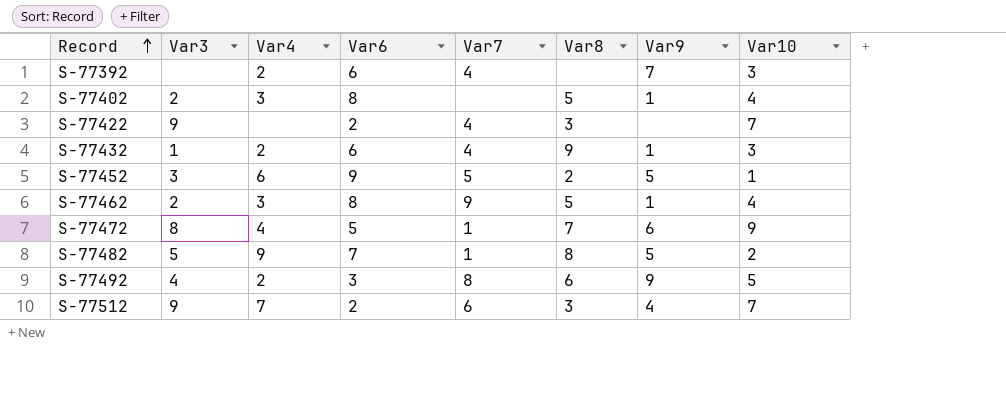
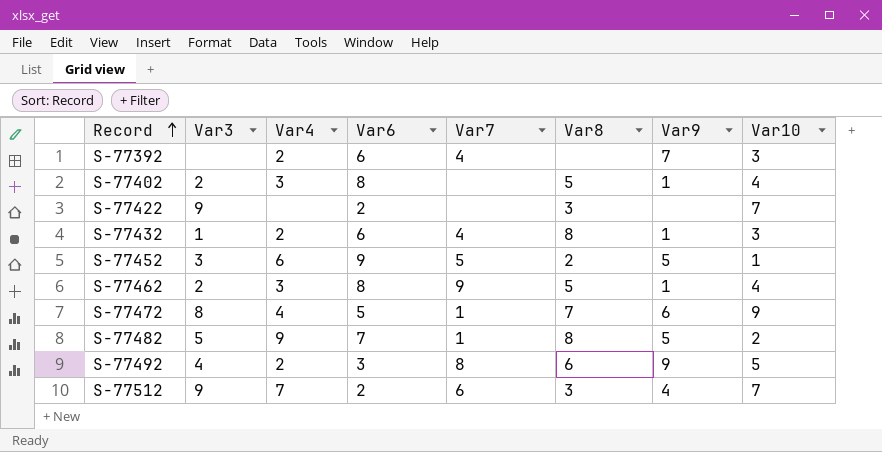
S-77422 | Var7: 4 -> none
S-77432 | Var8: 9 -> 8

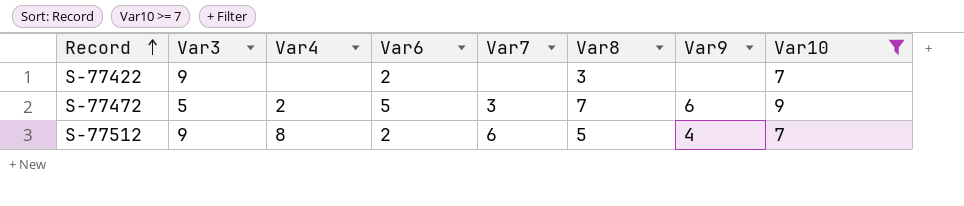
filter: none -> Var10 >= 7
S-77472 | Var3: 8 -> 5
S-77472 | Var4: 4 -> 2
S-77472 | Var7: 1 -> 3
S-77512 | Var4: 7 -> 8
S-77512 | Var8: 3 -> 5

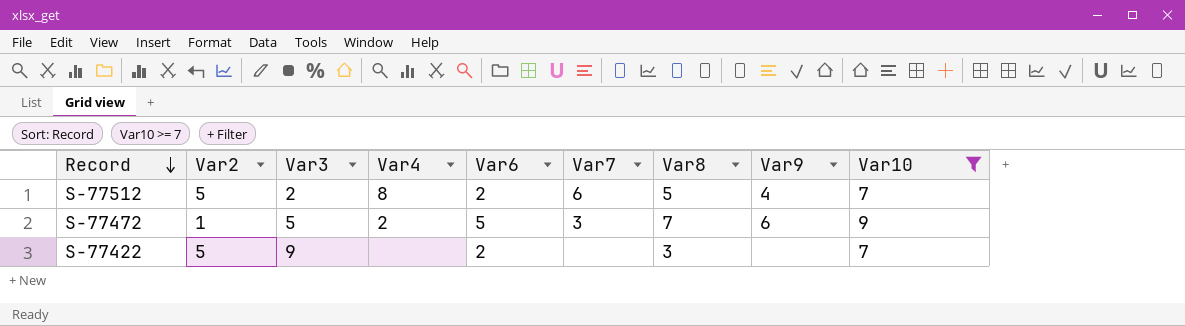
row order: Record ascending -> Record descending
column Var2 | position: none -> 2
S-77512 | Var3: 9 -> 2

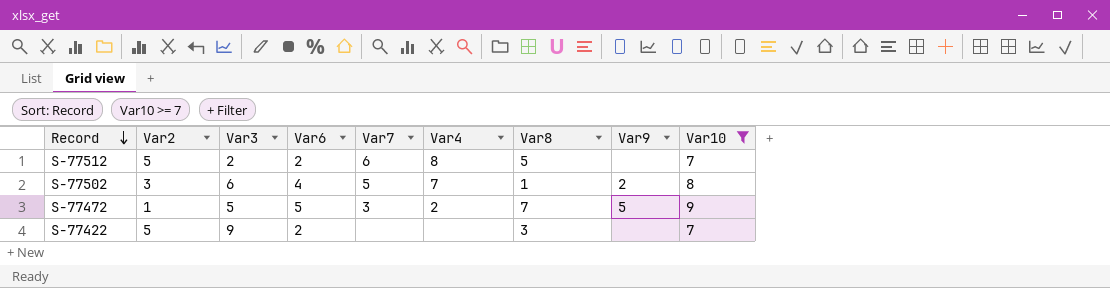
column Var4 | position: 4 -> 6
S-77512 | Var9: 4 -> none
row S-77502: none -> 3 | 6 | 4 | 5 | 7 | 1 | 2 | 8
S-77472 | Var9: 6 -> 5

